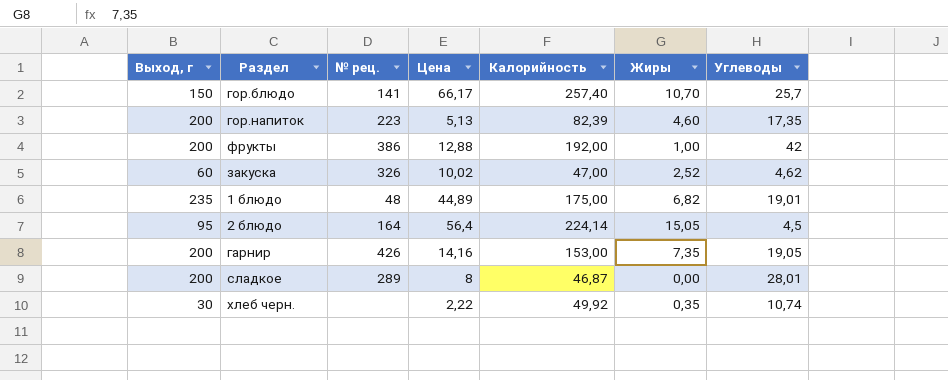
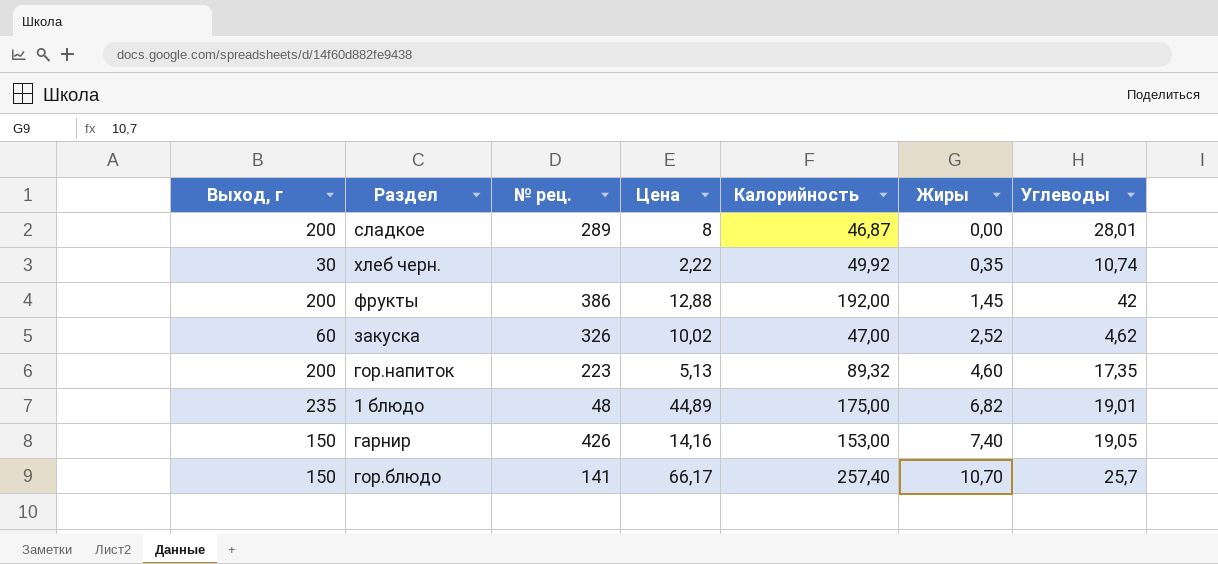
row order: none -> Жиры ascending
row 2 блюдо: 95 | 164 | 56,4 | 224,14 | 15,05 | 4,5 -> none
фрукты | Жиры: 1,00 -> 1,45
гор.напиток | Калорийность: 82,39 -> 89,32
гарнир | Выход, г: 200 -> 150
гарнир | Жиры: 7,35 -> 7,40

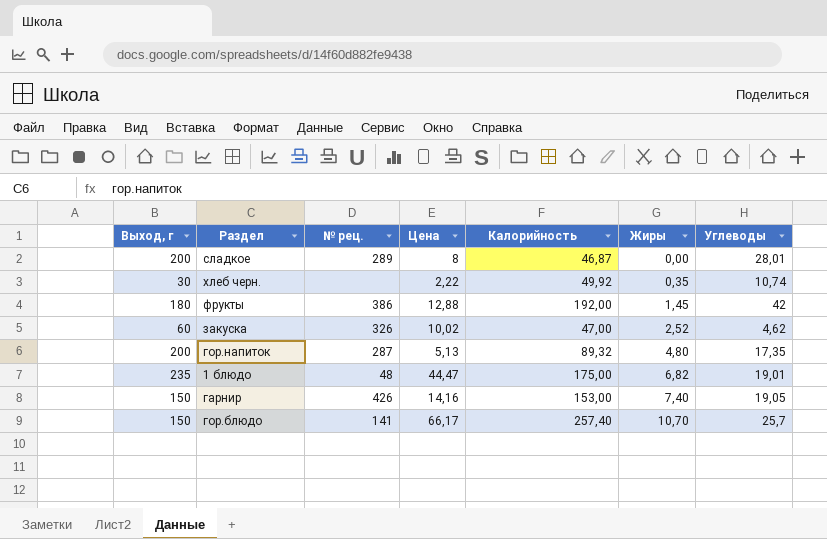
фрукты | Выход, г: 200 -> 180
гор.напиток | № рец.: 223 -> 287
гор.напиток | Жиры: 4,60 -> 4,80
1 блюдо | Цена: 44,89 -> 44,47

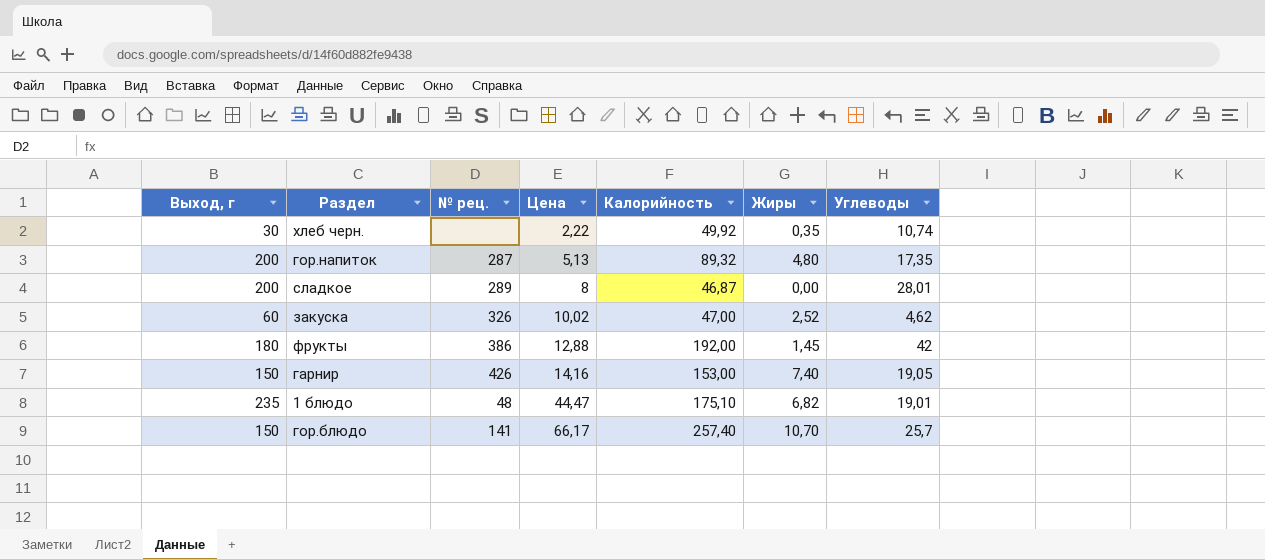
row order: Жиры ascending -> Цена ascending
1 блюдо | Калорийность: 175,00 -> 175,10

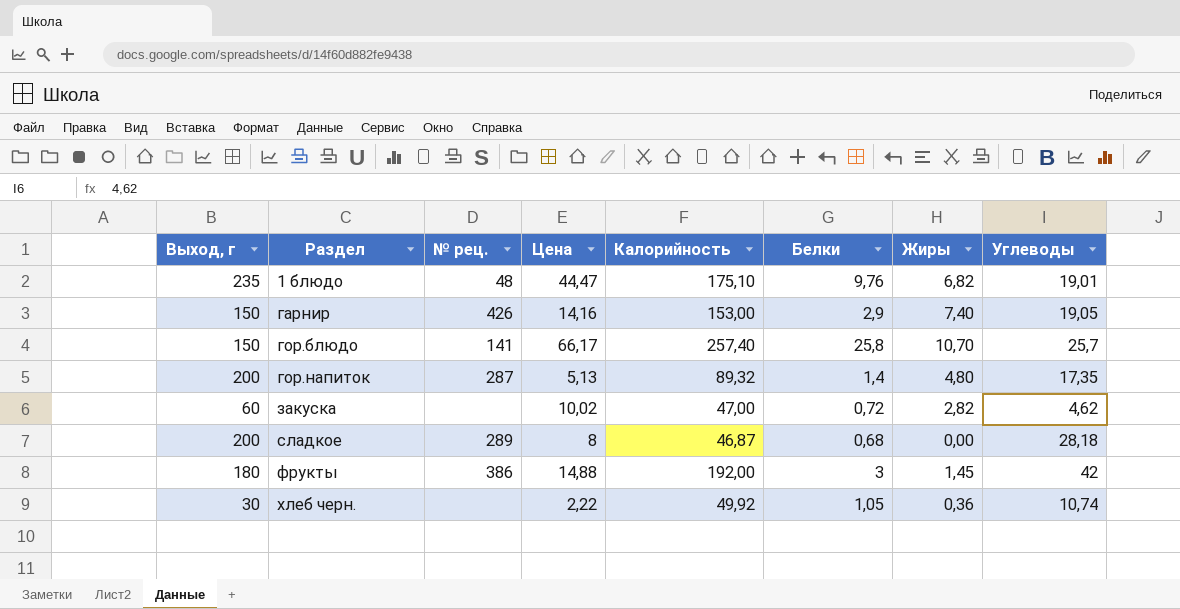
row order: Цена ascending -> Раздел ascending
column Белки | position: none -> 6
закуска | № рец.: 326 -> none
закуска | Жиры: 2,52 -> 2,82
сладкое | Углеводы: 28,01 -> 28,18
фрукты | Цена: 12,88 -> 14,88
хлеб черн. | Жиры: 0,35 -> 0,36

